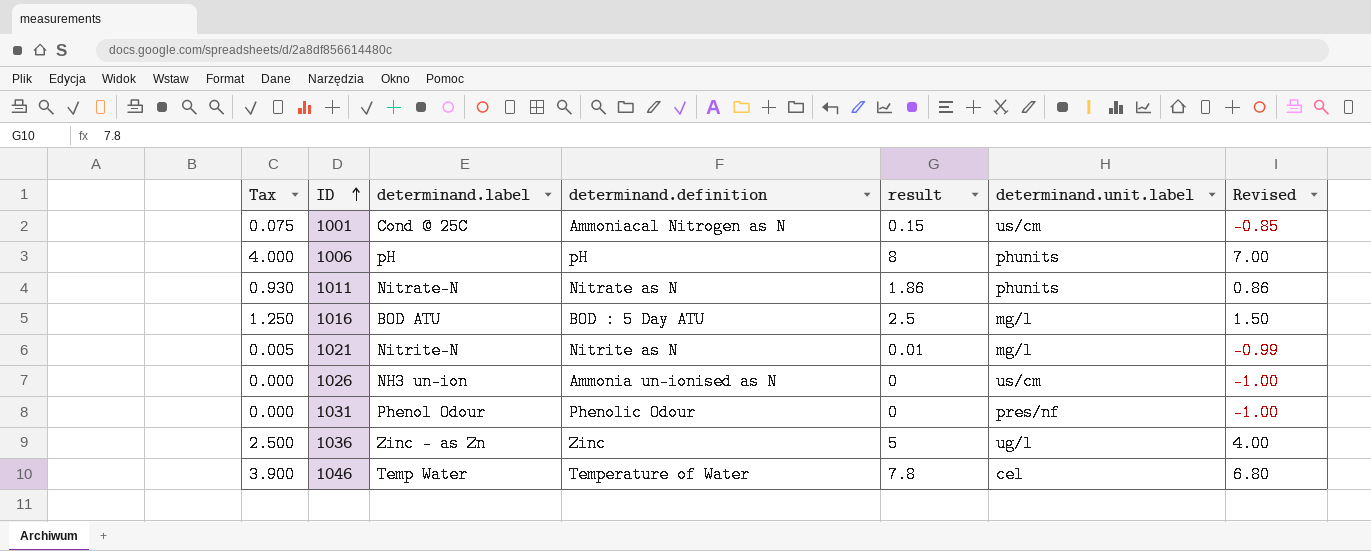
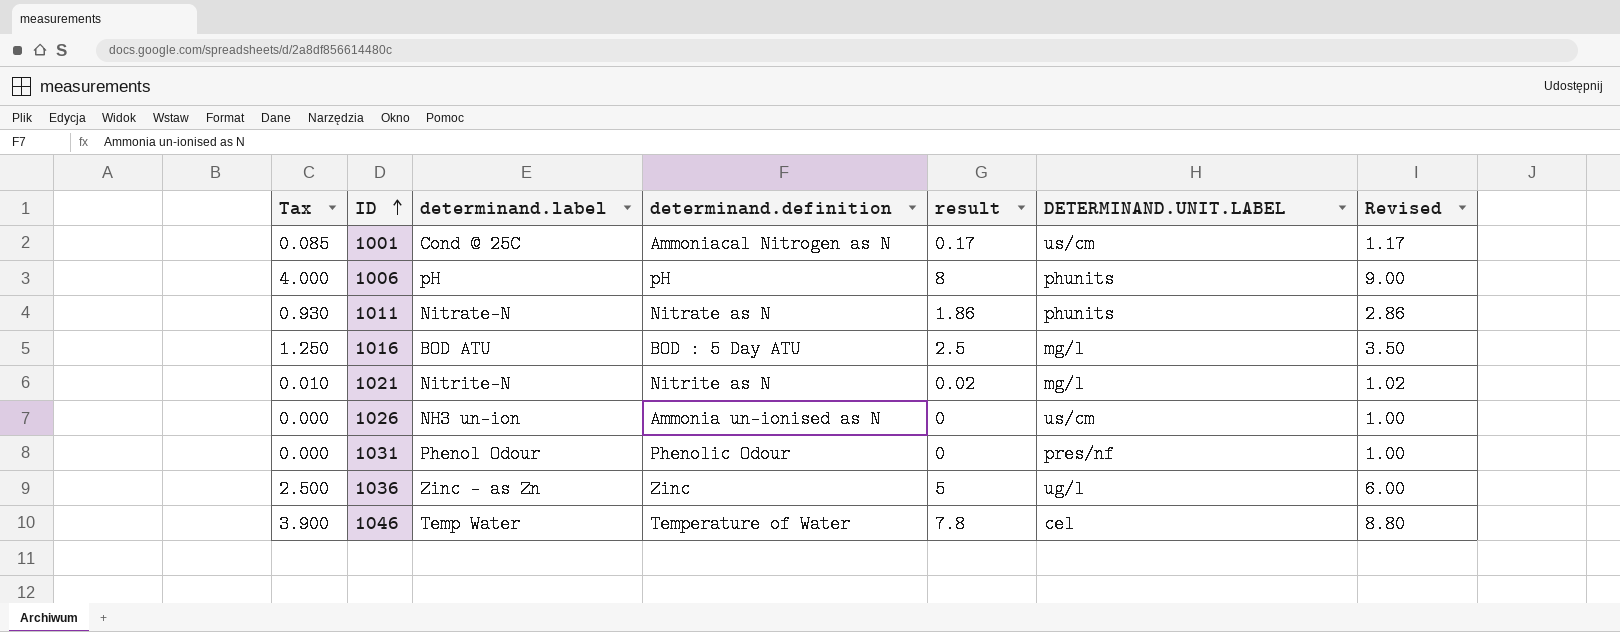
column name: determinand.unit.label -> DETERMINAND.UNIT.LABEL
column Revised | formula: [result] - 1 -> [result] + 1
1001 | Tax: 0.075 -> 0.085
1001 | result: 0.15 -> 0.17
1021 | Tax: 0.005 -> 0.010
1021 | result: 0.01 -> 0.02

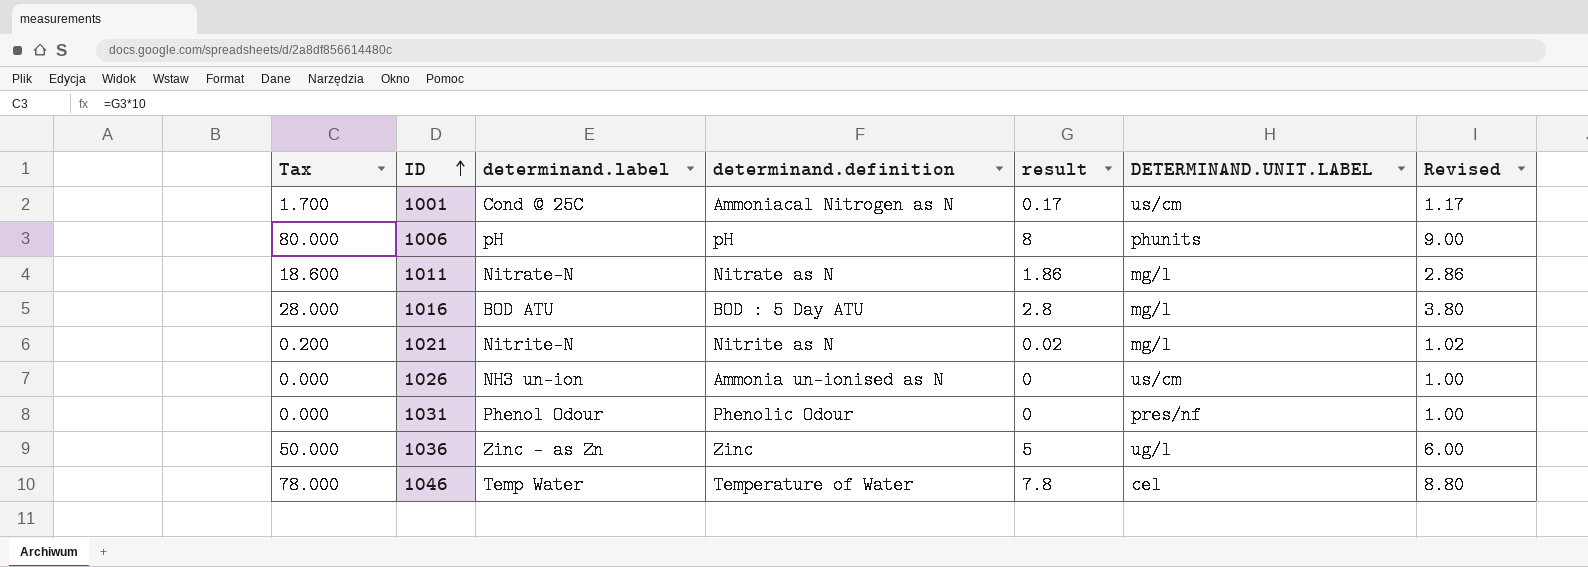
column Tax | formula: [result] * 0.5 -> [result] * 10
1011 | DETERMINAND.UNIT.LABEL: phunits -> mg/l
1016 | result: 2.5 -> 2.8
1016 | Revised: 3.50 -> 3.80

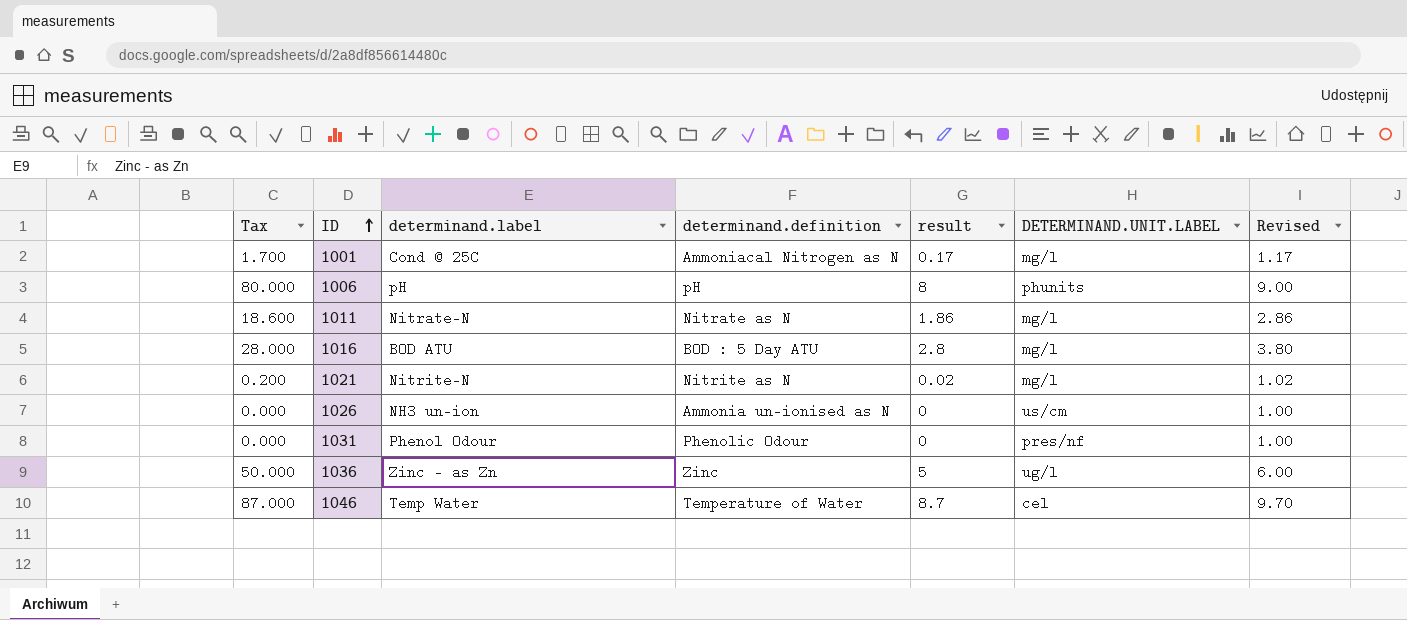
1001 | DETERMINAND.UNIT.LABEL: us/cm -> mg/l
1046 | Tax: 78.000 -> 87.000
1046 | result: 7.8 -> 8.7
1046 | Revised: 8.80 -> 9.70

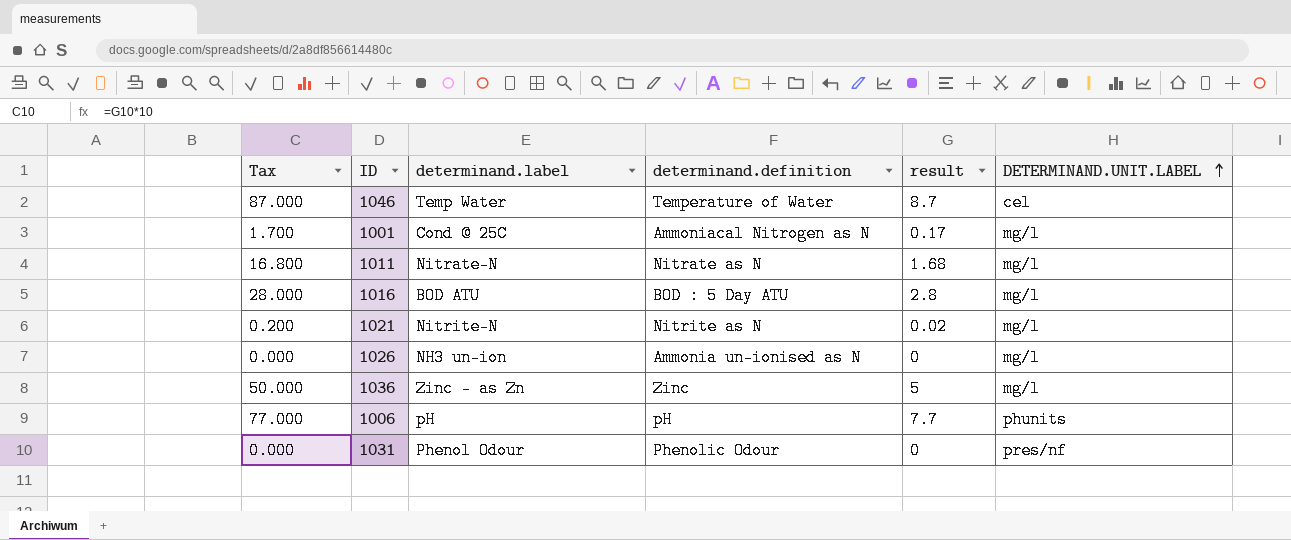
row order: ID ascending -> DETERMINAND.UNIT.LABEL ascending
column Revised | formula: [result] + 1 -> none
1011 | Tax: 18.600 -> 16.800
1011 | result: 1.86 -> 1.68
1026 | DETERMINAND.UNIT.LABEL: us/cm -> mg/l
1036 | DETERMINAND.UNIT.LABEL: ug/l -> mg/l
1006 | Tax: 80.000 -> 77.000
1006 | result: 8 -> 7.7

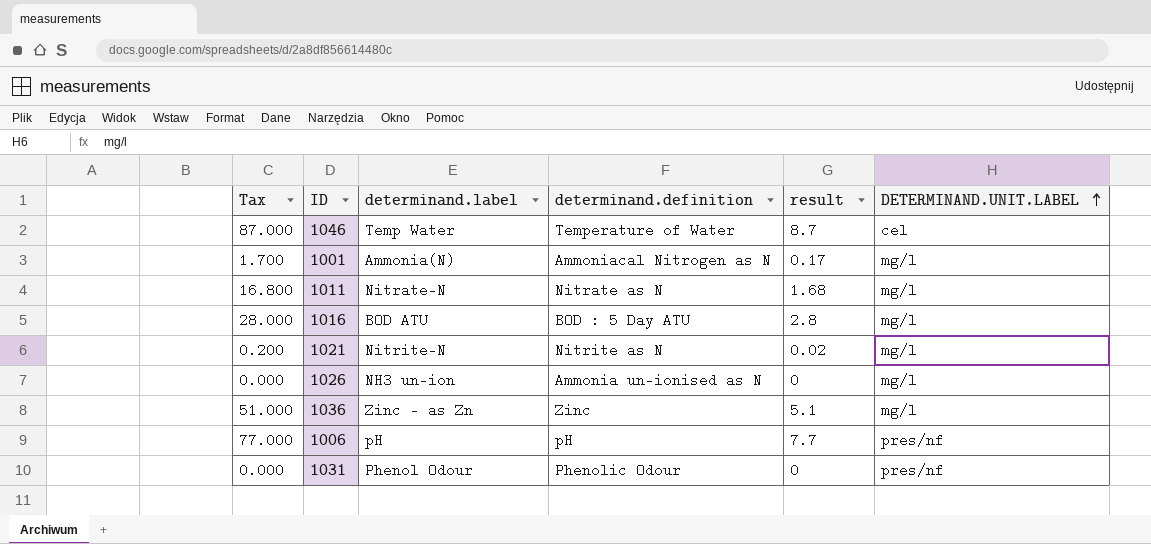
1001 | determinand.label: Cond @ 25C -> Ammonia(N)
1036 | Tax: 50.000 -> 51.000
1036 | result: 5 -> 5.1
1006 | DETERMINAND.UNIT.LABEL: phunits -> pres/nf

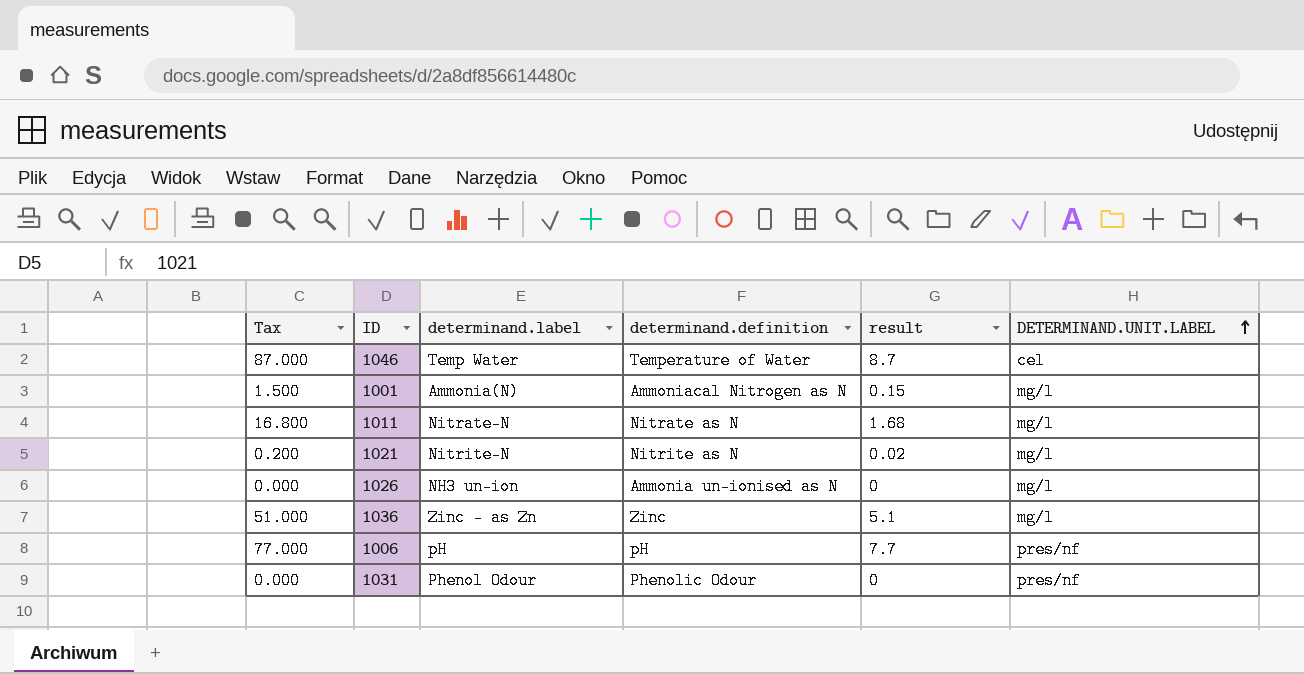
row 1016: 28.000 | BOD ATU | BOD : 5 Day ATU | 2.8 | mg/l -> none
1001 | Tax: 1.700 -> 1.500
1001 | result: 0.17 -> 0.15

